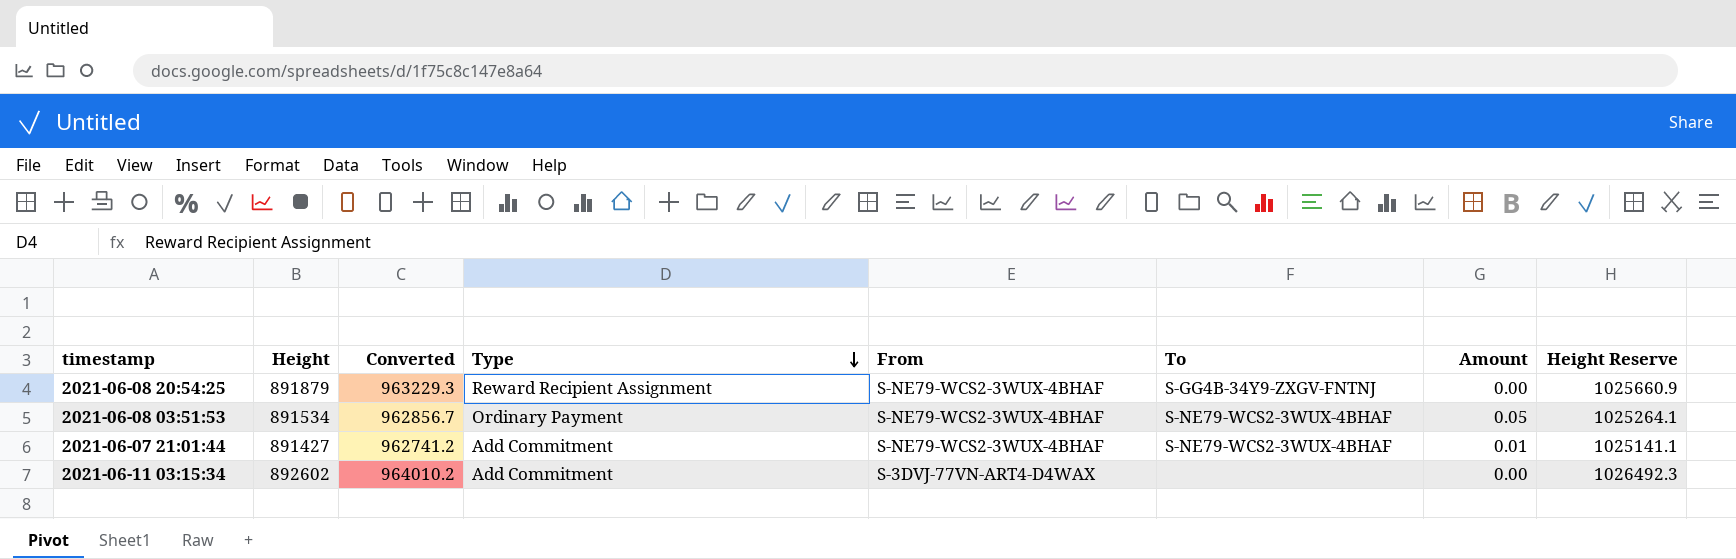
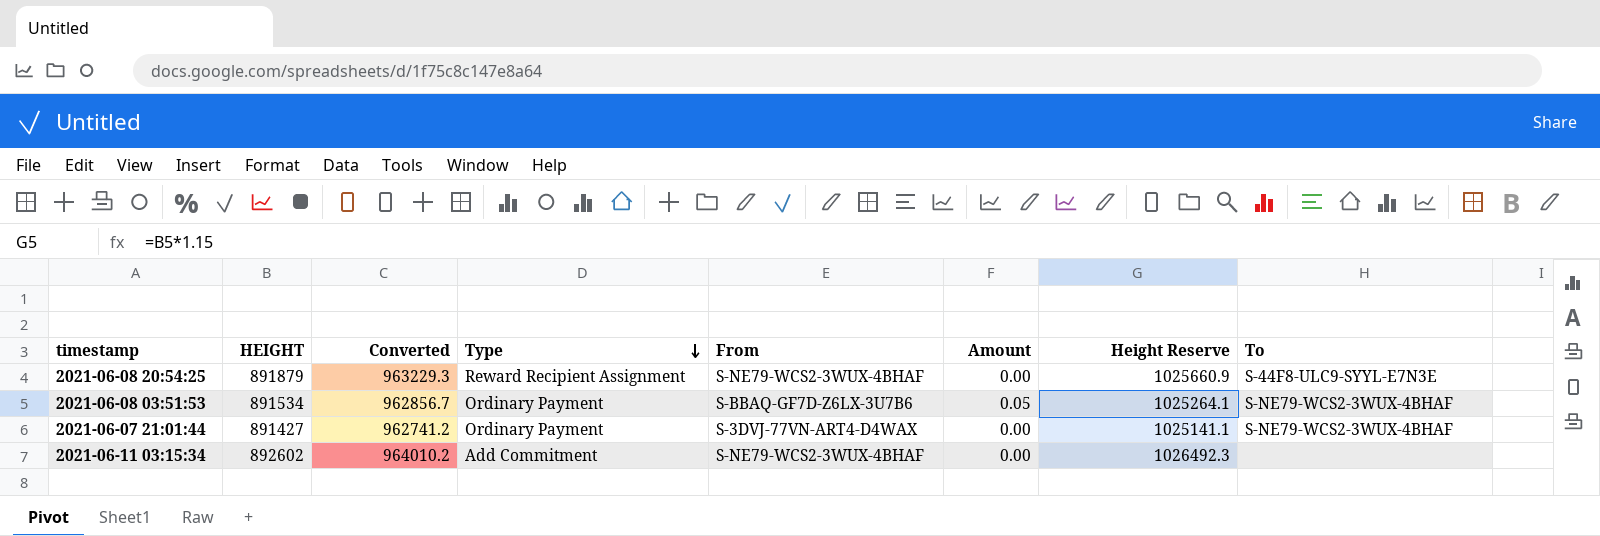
column name: Height -> HEIGHT
column To | position: 6 -> 8
2021-06-08 20:54:25 | To: S-GG4B-34Y9-ZXGV-FNTNJ -> S-44F8-ULC9-SYYL-E7N3E
2021-06-08 03:51:53 | From: S-NE79-WCS2-3WUX-4BHAF -> S-BBAQ-GF7D-Z6LX-3U7B6
2021-06-07 21:01:44 | Type: Add Commitment -> Ordinary Payment
2021-06-07 21:01:44 | From: S-NE79-WCS2-3WUX-4BHAF -> S-3DVJ-77VN-ART4-D4WAX
2021-06-07 21:01:44 | Amount: 0.01 -> 0.00
2021-06-11 03:15:34 | From: S-3DVJ-77VN-ART4-D4WAX -> S-NE79-WCS2-3WUX-4BHAF

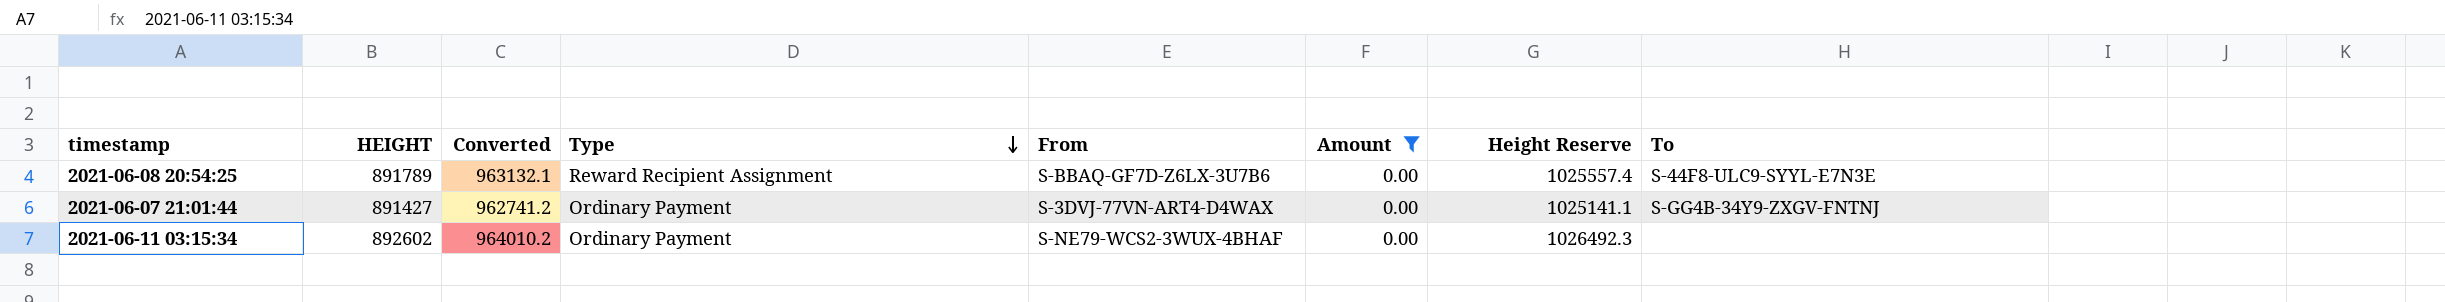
filter: none -> Amount = 0.00
2021-06-08 20:54:25 | HEIGHT: 891879 -> 891789
2021-06-08 20:54:25 | Converted: 963229.3 -> 963132.1
2021-06-08 20:54:25 | From: S-NE79-WCS2-3WUX-4BHAF -> S-BBAQ-GF7D-Z6LX-3U7B6
2021-06-08 20:54:25 | Height Reserve: 1025660.9 -> 1025557.4
2021-06-07 21:01:44 | To: S-NE79-WCS2-3WUX-4BHAF -> S-GG4B-34Y9-ZXGV-FNTNJ
2021-06-11 03:15:34 | Type: Add Commitment -> Ordinary Payment

